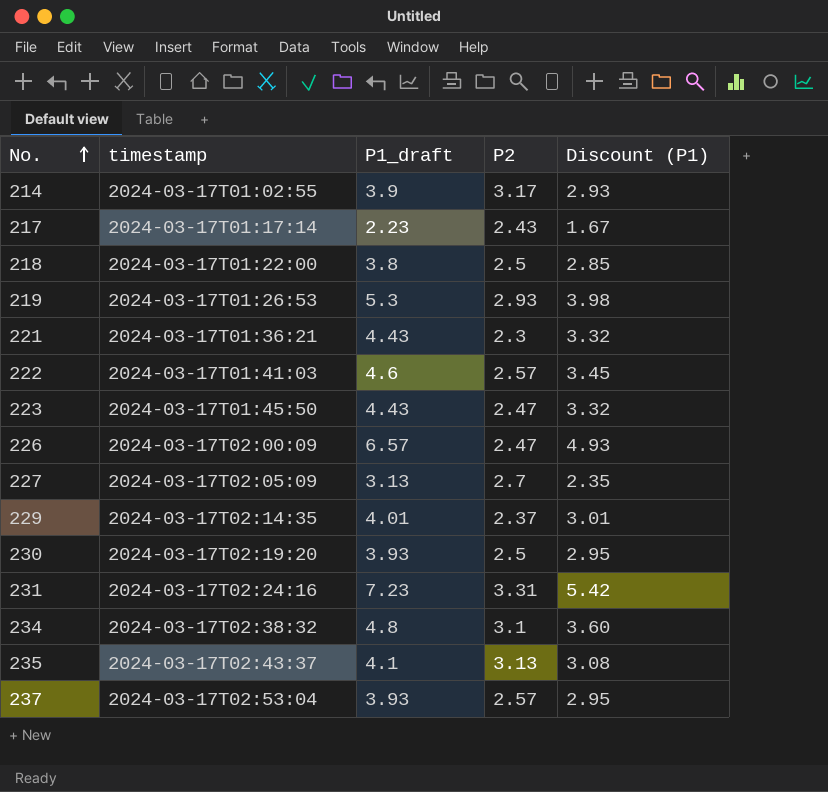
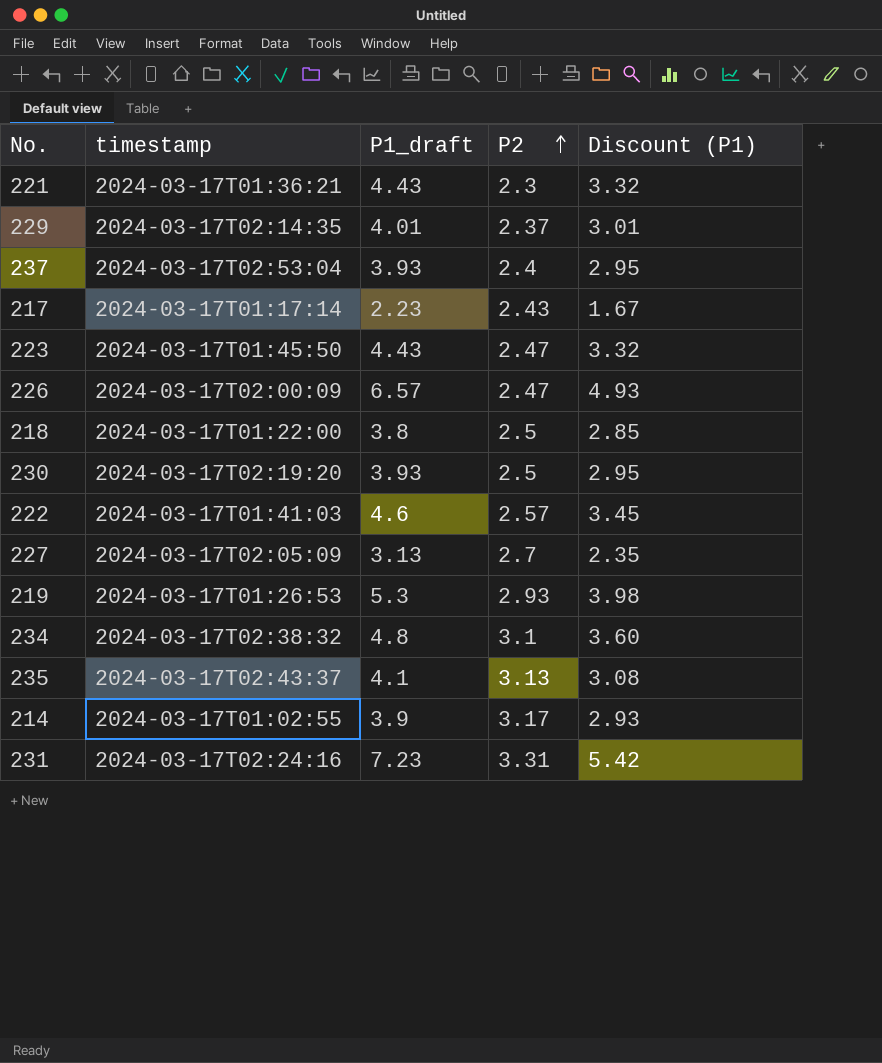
row order: No. ascending -> P2 ascending
237 | P2: 2.57 -> 2.4

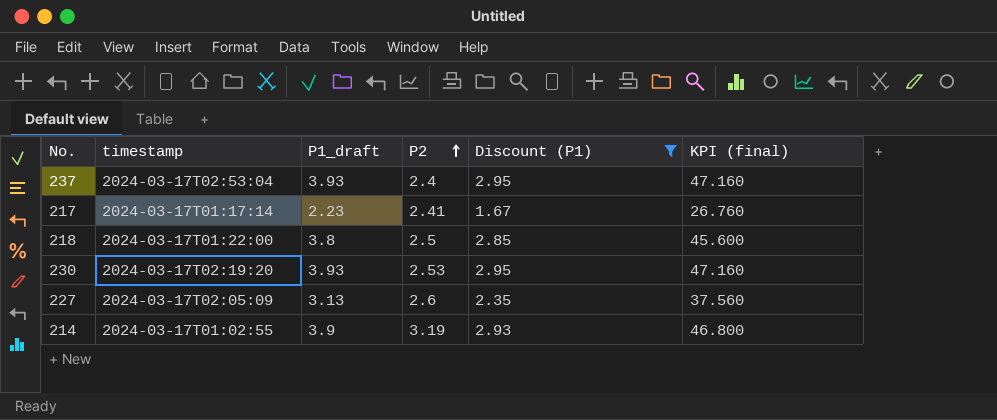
filter: none -> Discount (P1) <= 2.95
column KPI (final) | formula: none -> [P1_draft] * 12
217 | P2: 2.43 -> 2.41
230 | P2: 2.5 -> 2.53
227 | P2: 2.7 -> 2.6
214 | P2: 3.17 -> 3.19

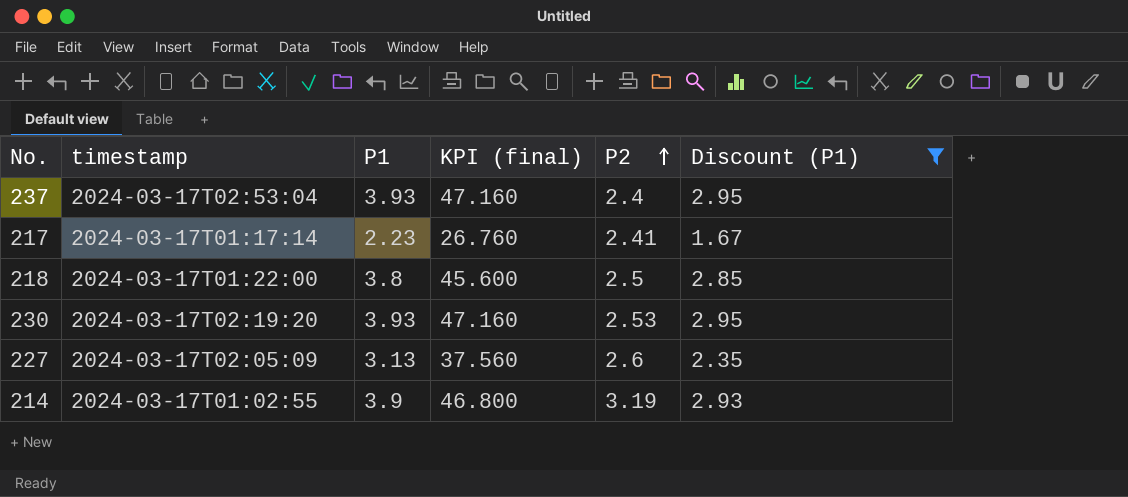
column name: P1_draft -> P1
column KPI (final) | position: 6 -> 4

